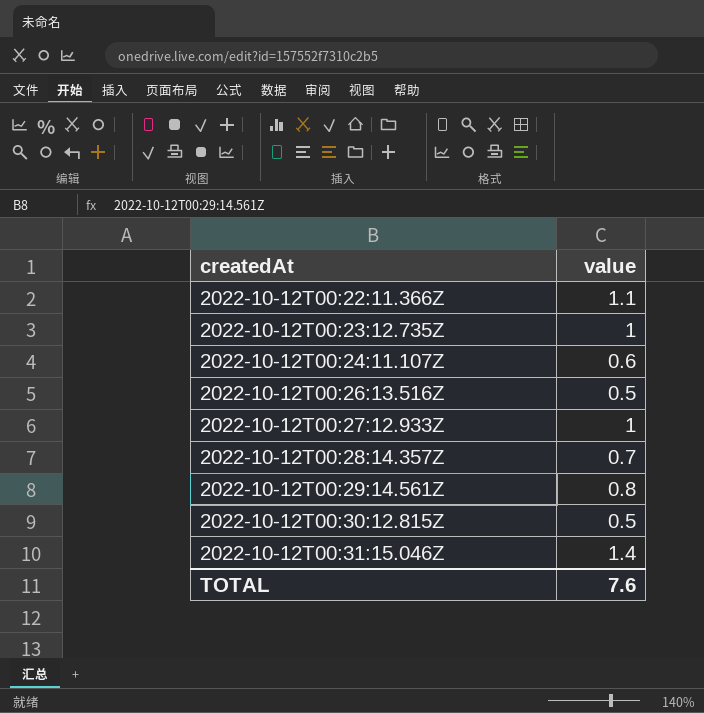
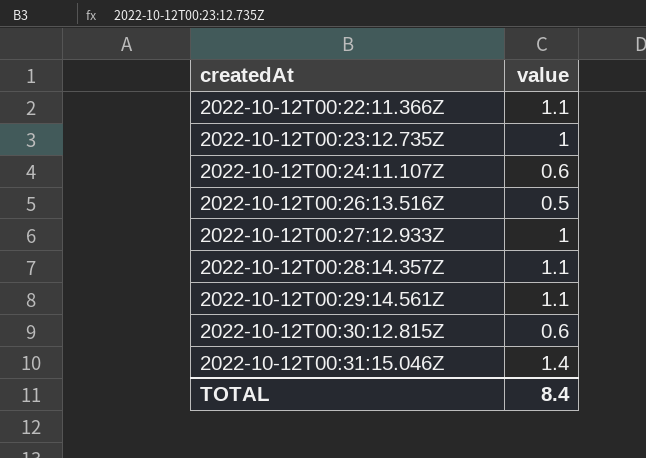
2022-10-12T00:28:14.357Z | value: 0.7 -> 1.1
2022-10-12T00:29:14.561Z | value: 0.8 -> 1.1
2022-10-12T00:30:12.815Z | value: 0.5 -> 0.6
TOTAL | value: 7.6 -> 8.4

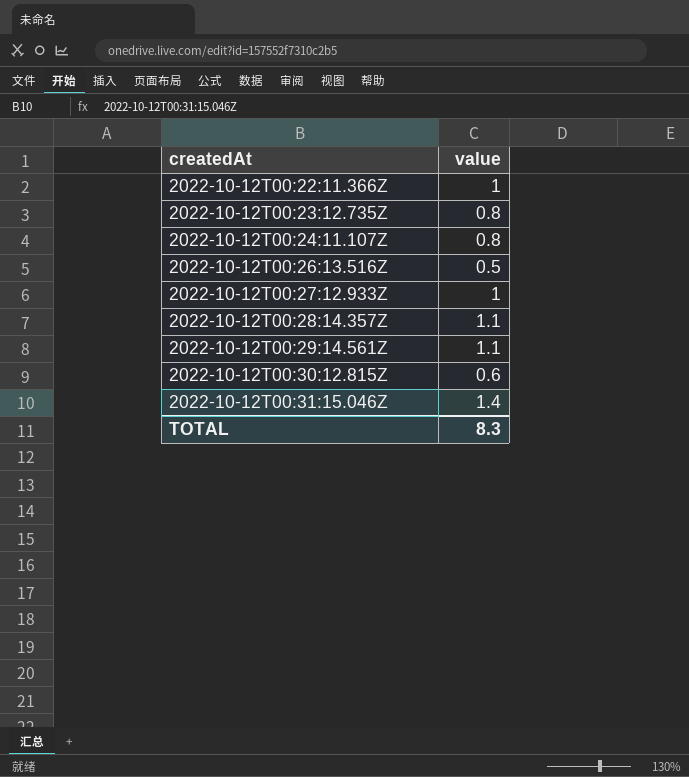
2022-10-12T00:22:11.366Z | value: 1.1 -> 1
2022-10-12T00:23:12.735Z | value: 1 -> 0.8
2022-10-12T00:24:11.107Z | value: 0.6 -> 0.8
TOTAL | value: 8.4 -> 8.3

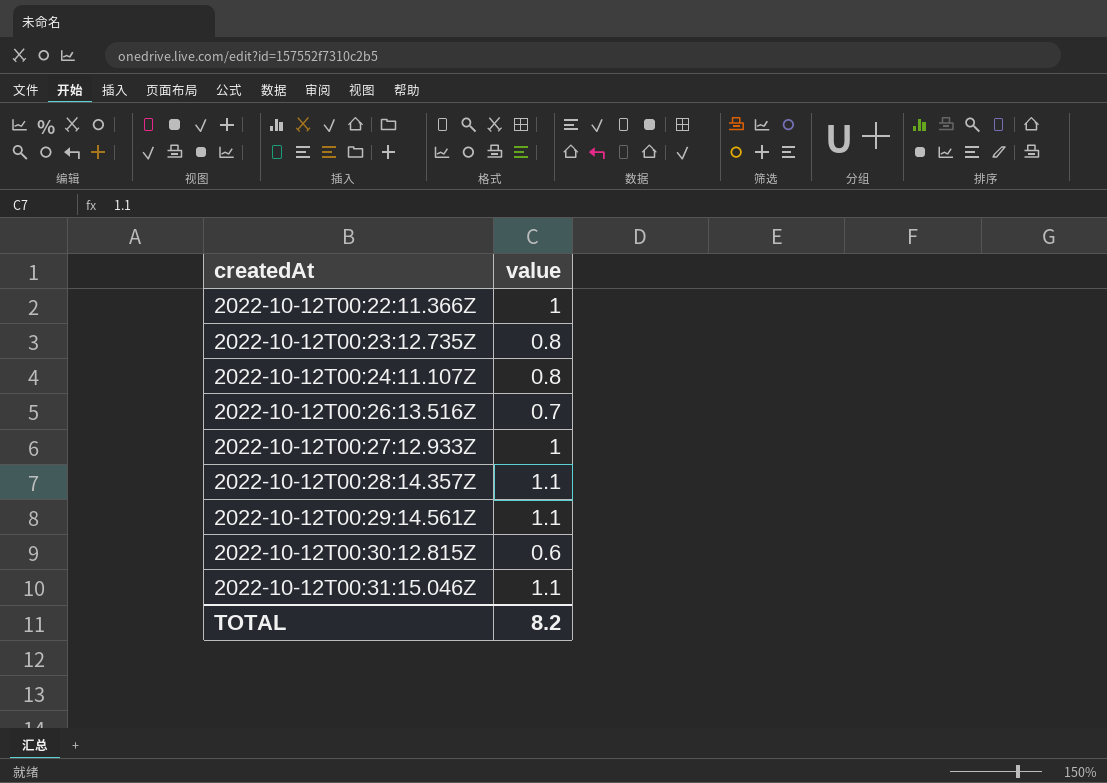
2022-10-12T00:26:13.516Z | value: 0.5 -> 0.7
2022-10-12T00:31:15.046Z | value: 1.4 -> 1.1
TOTAL | value: 8.3 -> 8.2

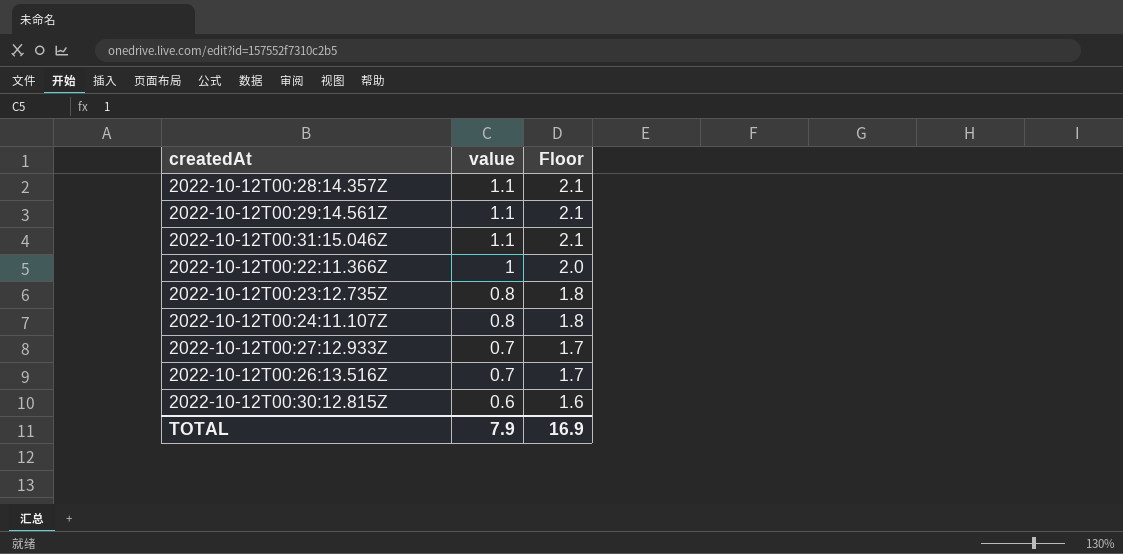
row order: createdAt ascending -> value descending
column Floor | formula: none -> [value] + 1
2022-10-12T00:27:12.933Z | value: 1 -> 0.7
TOTAL | value: 8.2 -> 7.9

